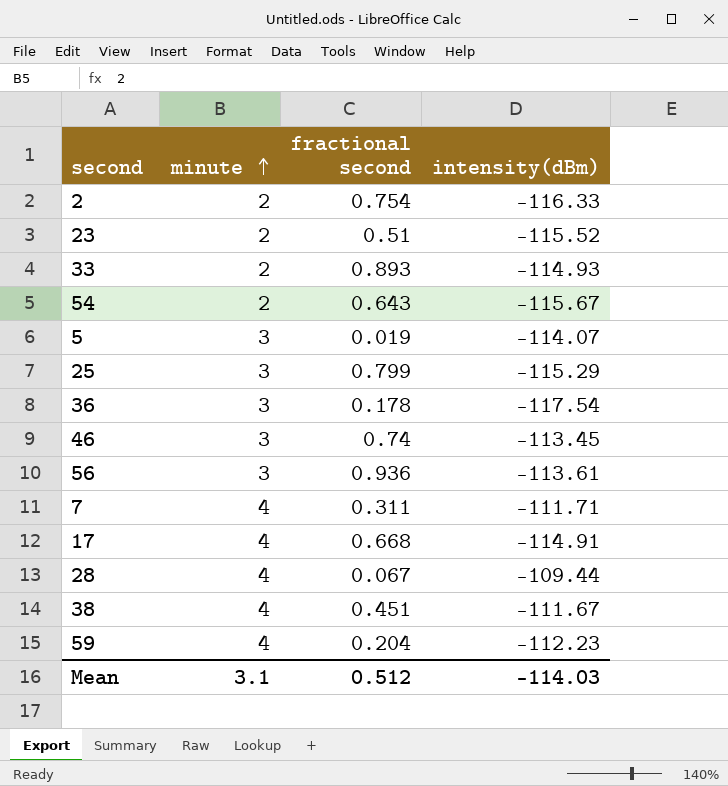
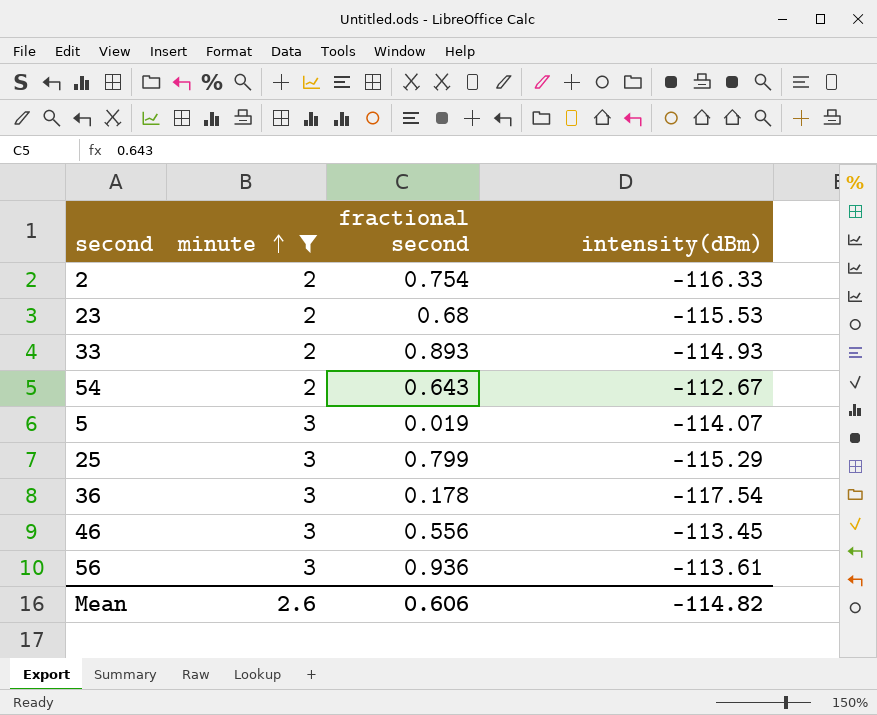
filter: none -> minute != 4
23 | fractional second: 0.51 -> 0.68
23 | intensity(dBm): -115.52 -> -115.53
54 | intensity(dBm): -115.67 -> -112.67
46 | fractional second: 0.74 -> 0.556
Mean | minute: 3.1 -> 2.6
Mean | fractional second: 0.512 -> 0.606
Mean | intensity(dBm): -114.03 -> -114.82

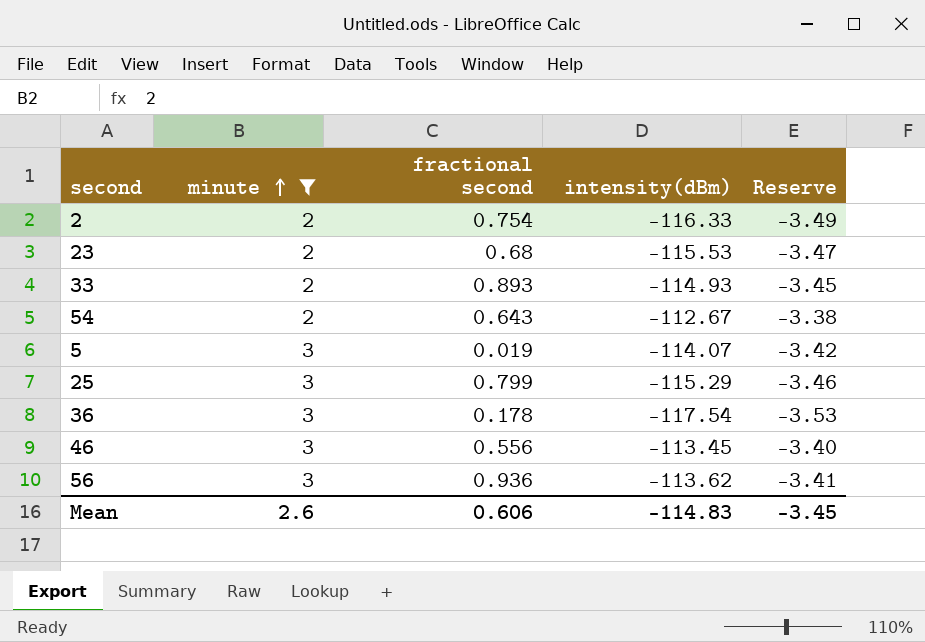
column Reserve | formula: none -> [intensity(dBm)] * 0.03
56 | intensity(dBm): -113.61 -> -113.62
Mean | intensity(dBm): -114.82 -> -114.83

